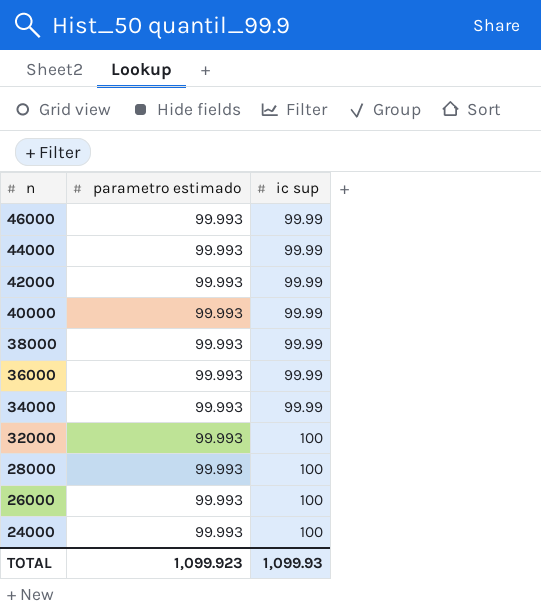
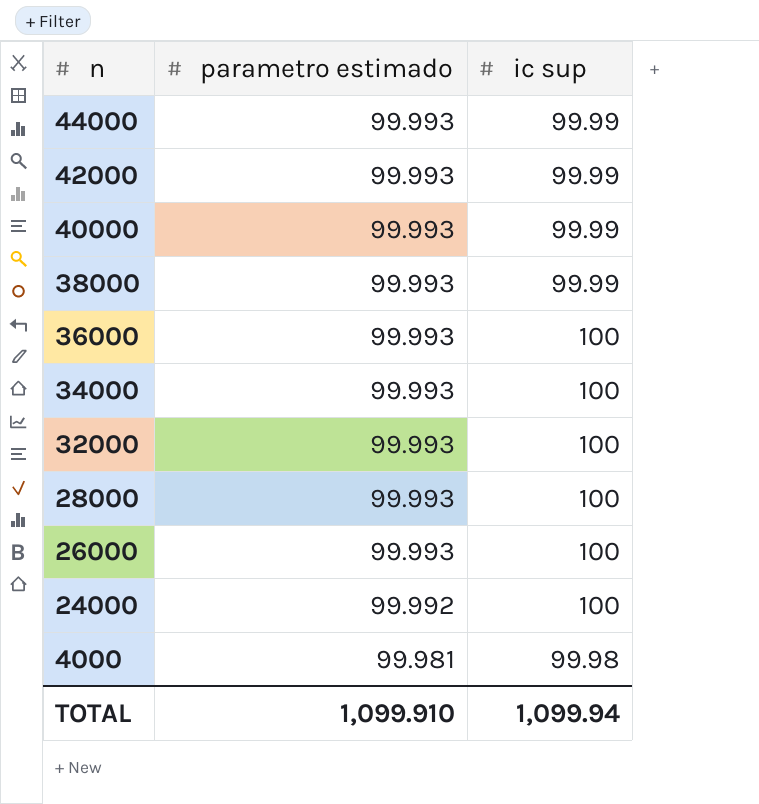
row 46000: 99.993 | 99.99 -> none
36000 | ic sup: 99.99 -> 100
34000 | ic sup: 99.99 -> 100
24000 | parametro estimado: 99.993 -> 99.992
row 4000: none -> 99.981 | 99.98
TOTAL | parametro estimado: 1,099.923 -> 1,099.910
TOTAL | ic sup: 1,099.93 -> 1,099.94

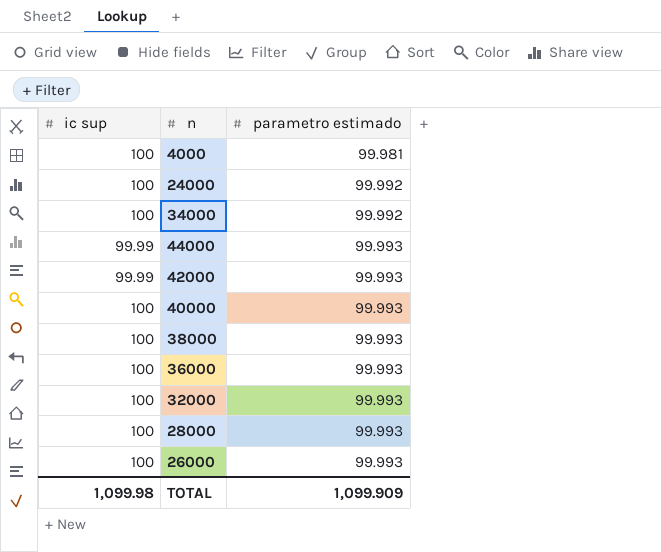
row order: n descending -> parametro estimado ascending
column ic sup | position: 3 -> 1
4000 | ic sup: 99.98 -> 100
34000 | parametro estimado: 99.993 -> 99.992
40000 | ic sup: 99.99 -> 100
38000 | ic sup: 99.99 -> 100
TOTAL | ic sup: 1,099.94 -> 1,099.98
TOTAL | parametro estimado: 1,099.910 -> 1,099.909

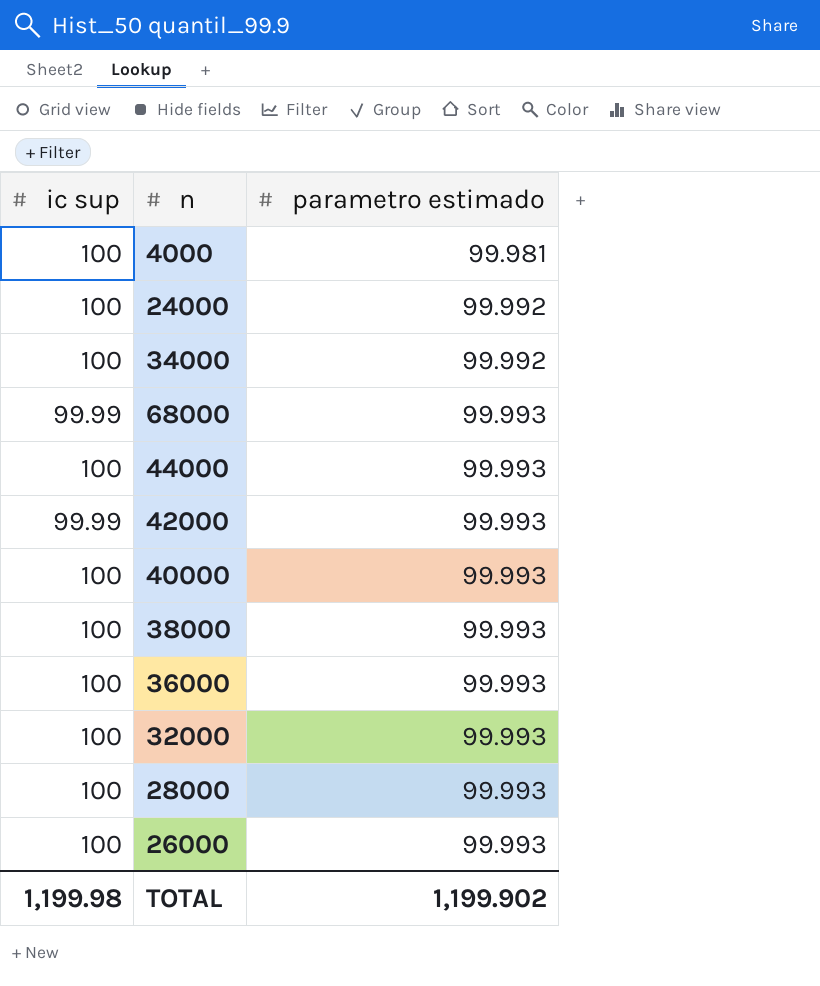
row 68000: none -> 99.99 | 99.993
44000 | ic sup: 99.99 -> 100
TOTAL | ic sup: 1,099.98 -> 1,199.98
TOTAL | parametro estimado: 1,099.909 -> 1,199.902

